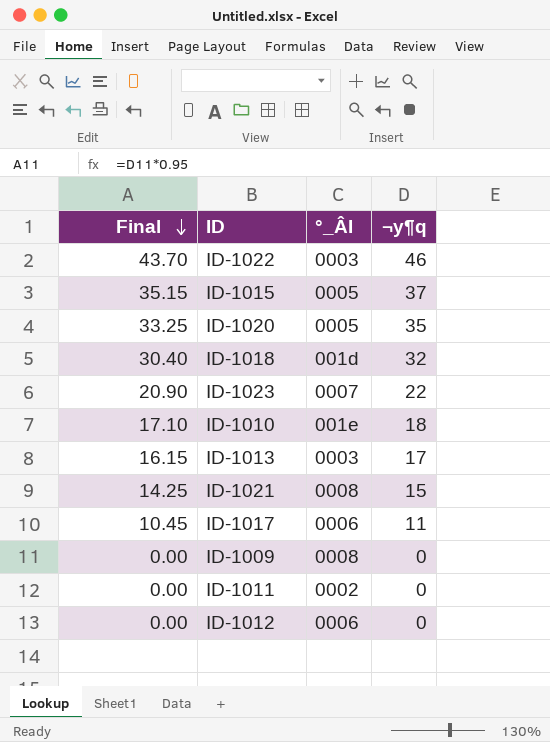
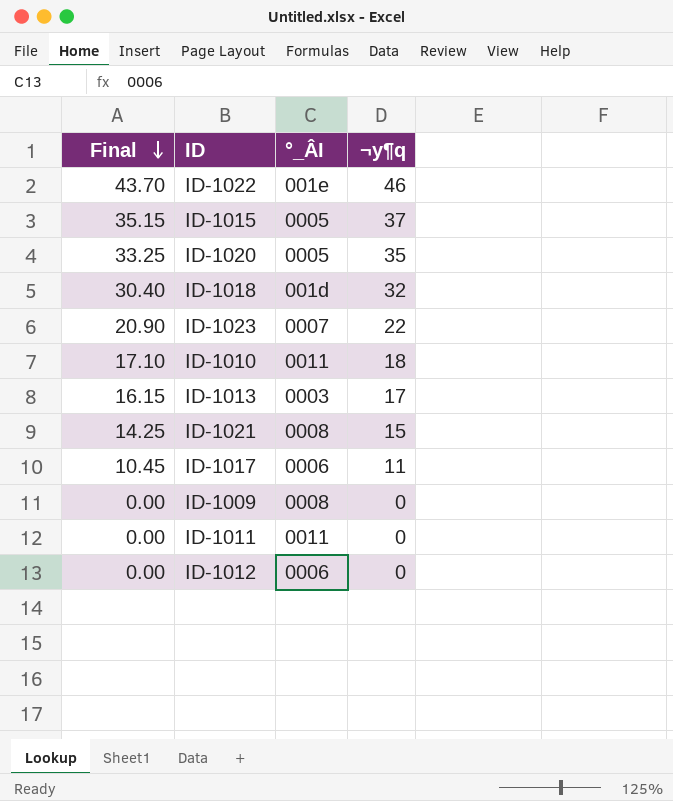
ID-1022 | °_ÂI: 0003 -> 001e
ID-1010 | °_ÂI: 001e -> 0011
ID-1011 | °_ÂI: 0002 -> 0011

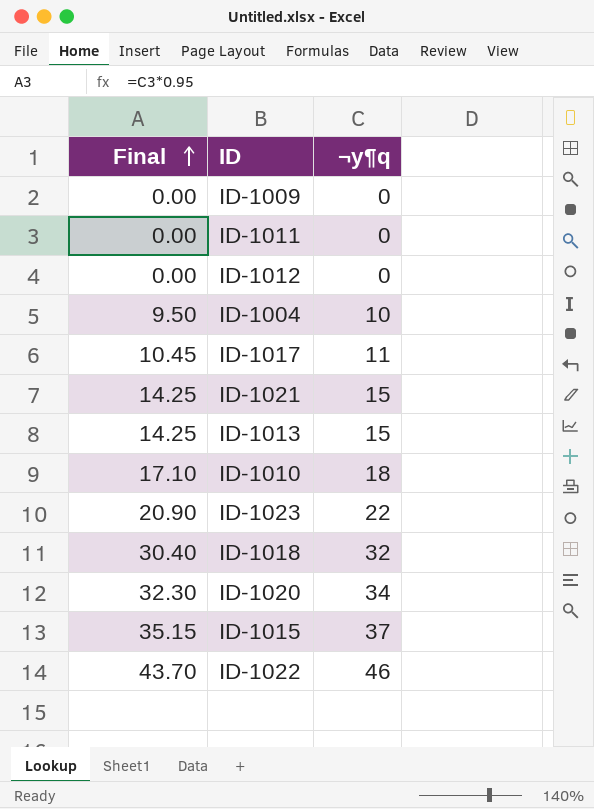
row order: Final descending -> Final ascending
column °_ÂI | position: 3 -> none
row ID-1004: none -> 9.50 | 10
ID-1013 | Final: 16.15 -> 14.25
ID-1013 | ¬y¶q: 17 -> 15
ID-1020 | Final: 33.25 -> 32.30
ID-1020 | ¬y¶q: 35 -> 34

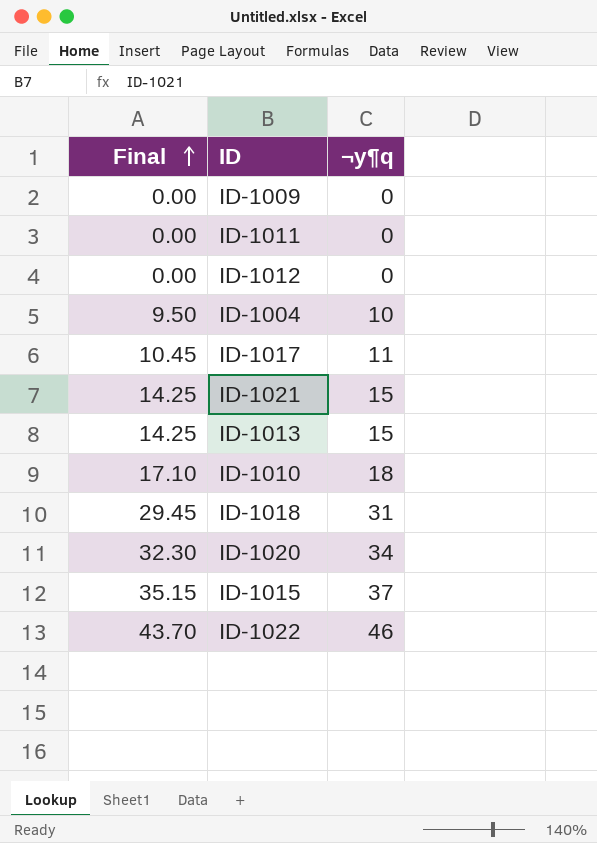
row ID-1023: 20.90 | 22 -> none
ID-1018 | Final: 30.40 -> 29.45
ID-1018 | ¬y¶q: 32 -> 31

